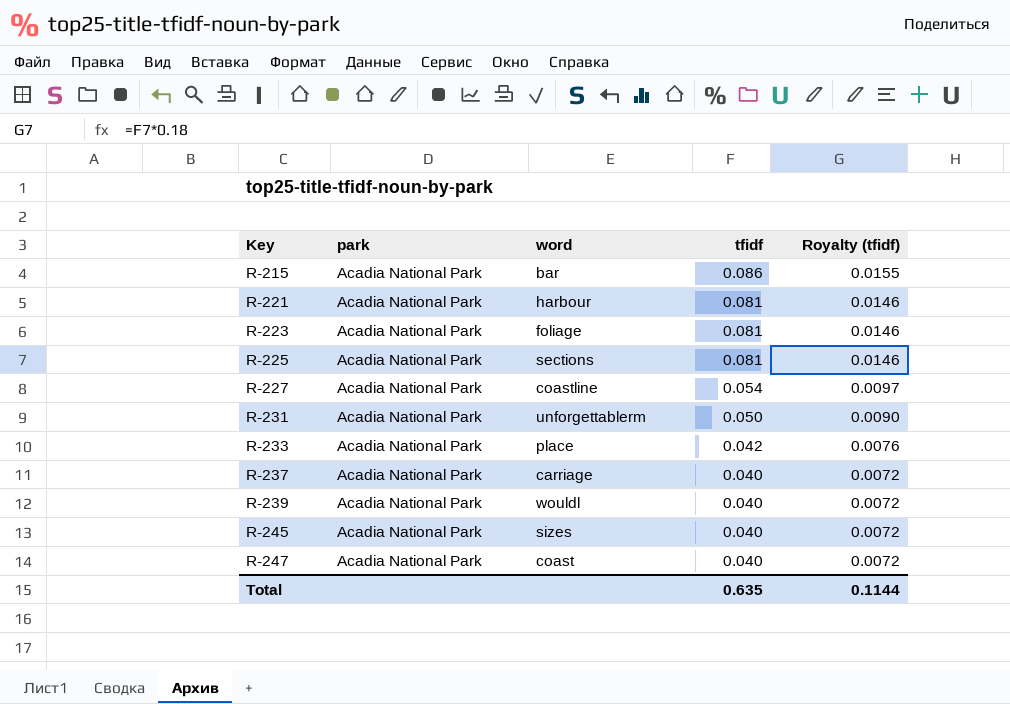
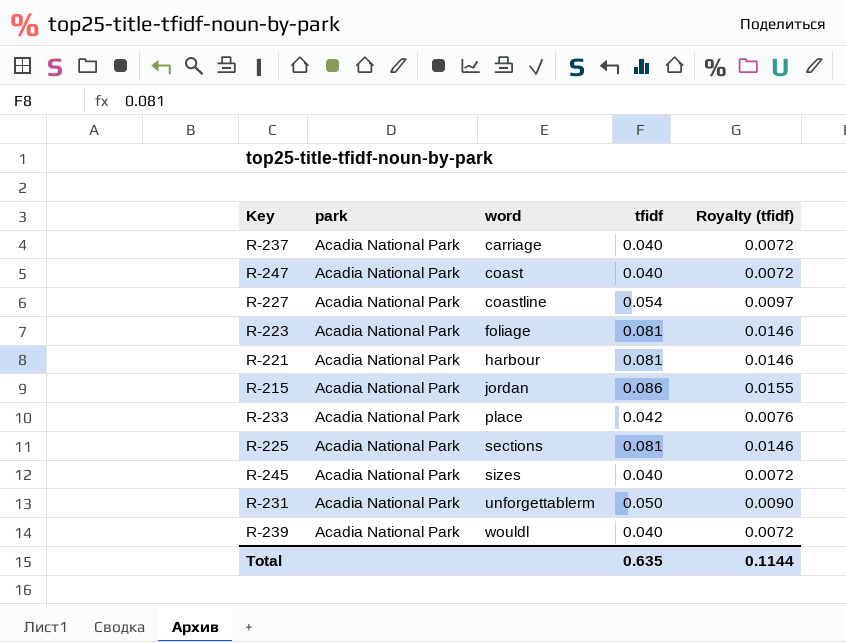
row order: Key ascending -> word ascending
R-215 | word: bar -> jordan

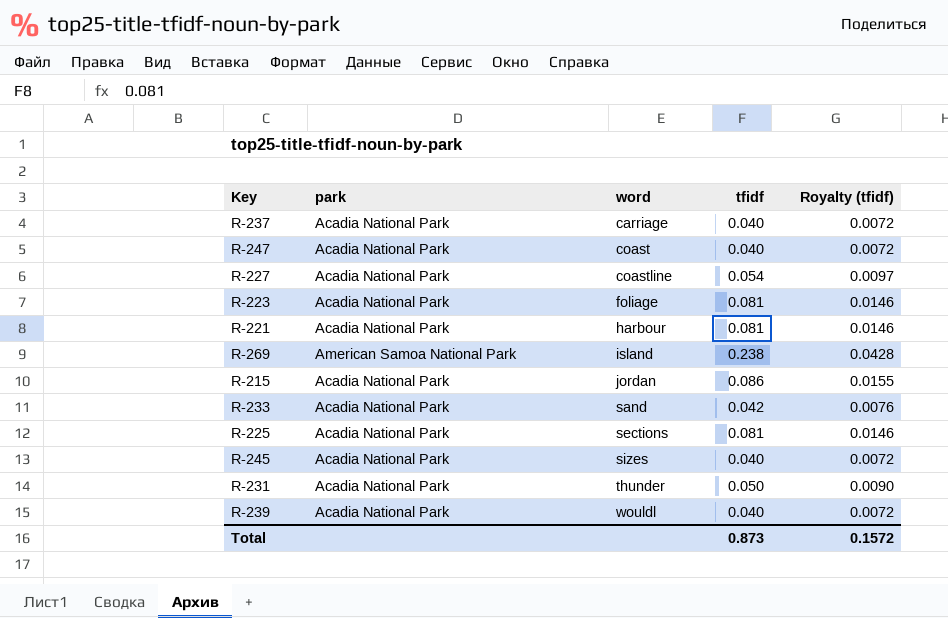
row R-269: none -> American Samoa National Park | island | 0.238 | 0.0428
R-233 | word: place -> sand
R-231 | word: unforgettablerm -> thunder
Total | tfidf: 0.635 -> 0.873
Total | Royalty (tfidf): 0.1144 -> 0.1572

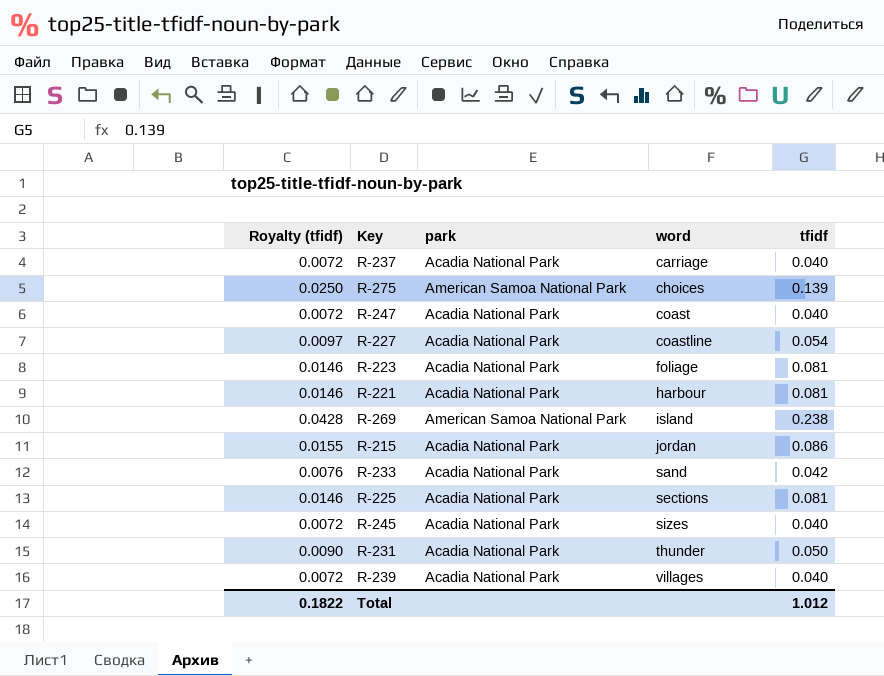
column Royalty (tfidf) | position: 5 -> 1
row R-275: none -> 0.0250 | American Samoa National Park | choices | 0.139
R-239 | word: wouldl -> villages
Total | Royalty (tfidf): 0.1572 -> 0.1822
Total | tfidf: 0.873 -> 1.012

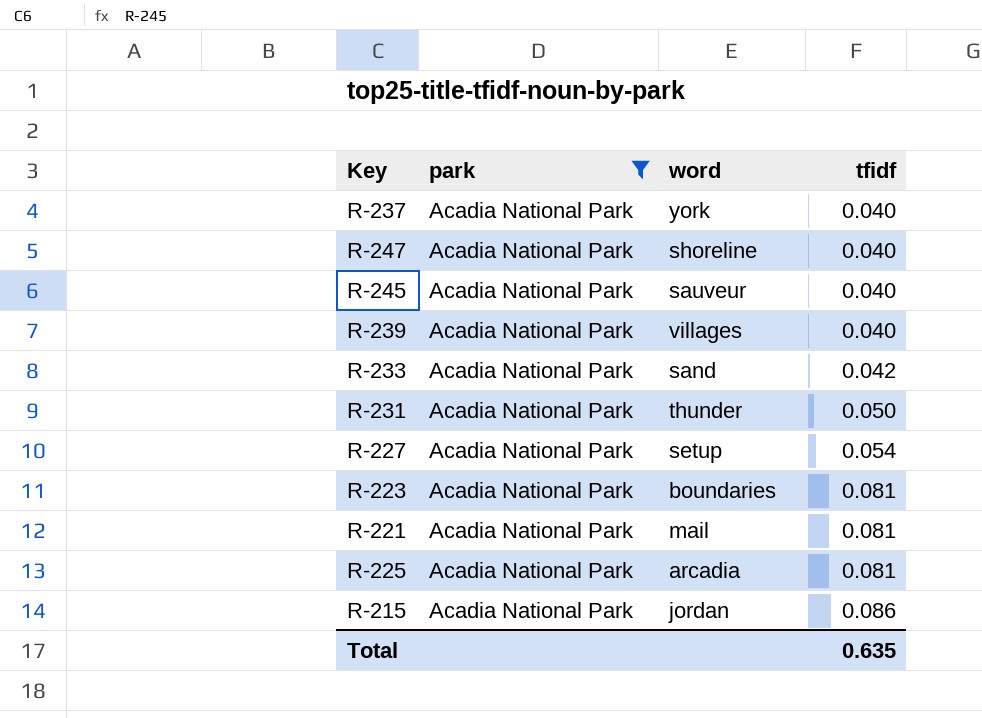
filter: none -> park = Acadia National Park
row order: word ascending -> tfidf ascending
column Royalty (tfidf) | formula: [tfidf] * 0.18 -> none
R-237 | word: carriage -> york
R-247 | word: coast -> shoreline
R-245 | word: sizes -> sauveur
R-227 | word: coastline -> setup
R-223 | word: foliage -> boundaries
R-221 | word: harbour -> mail
R-225 | word: sections -> arcadia
Total | tfidf: 1.012 -> 0.635

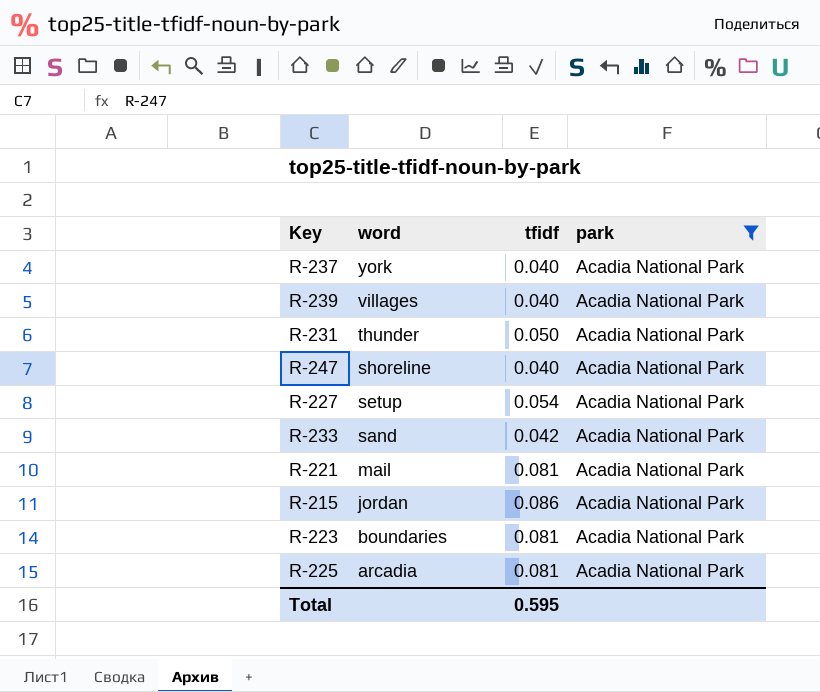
row order: tfidf ascending -> word descending
column park | position: 2 -> 4
row R-245: Acadia National Park | sauveur | 0.040 -> none
Total | tfidf: 0.635 -> 0.595

